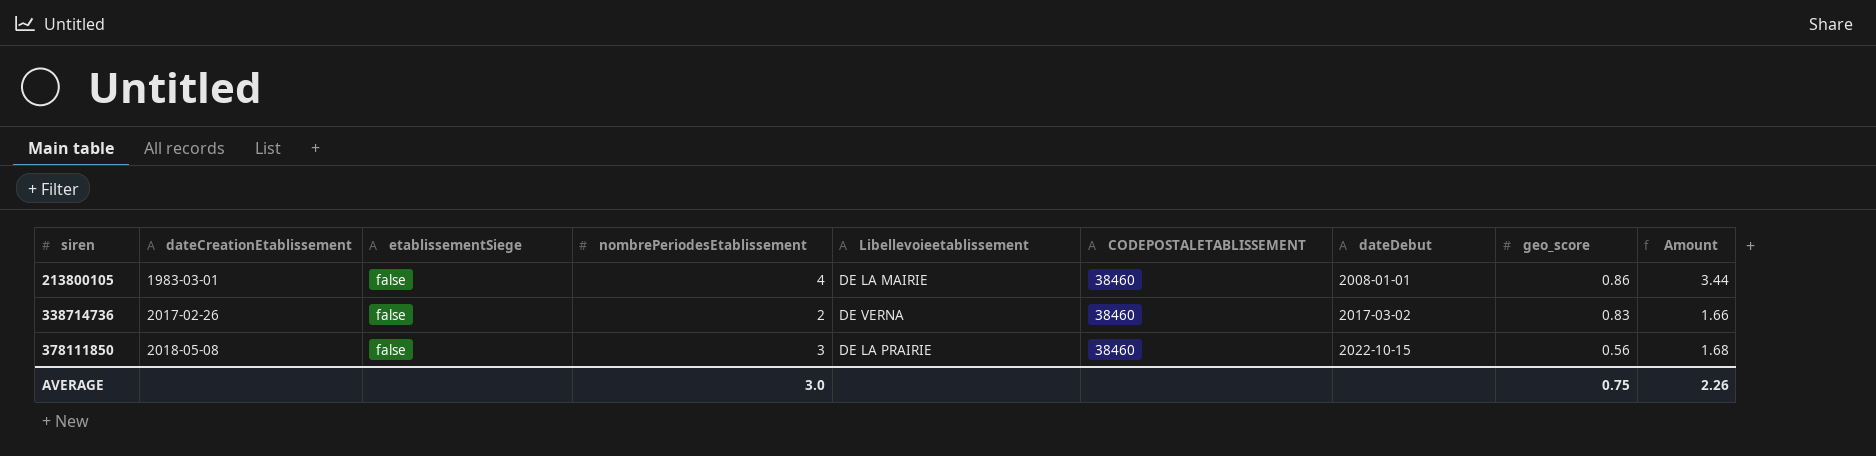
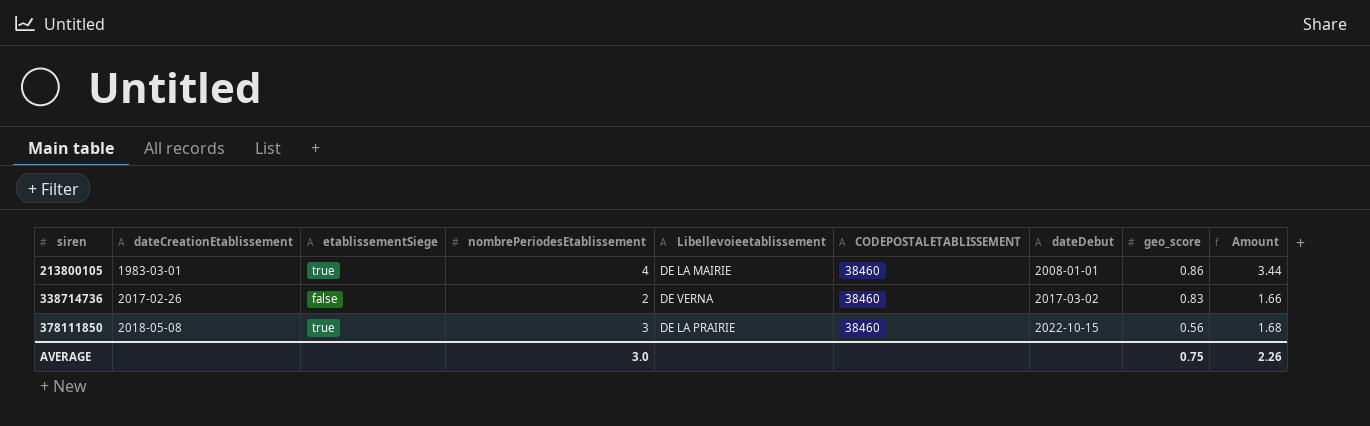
213800105 | etablissementSiege: false -> true
378111850 | etablissementSiege: false -> true

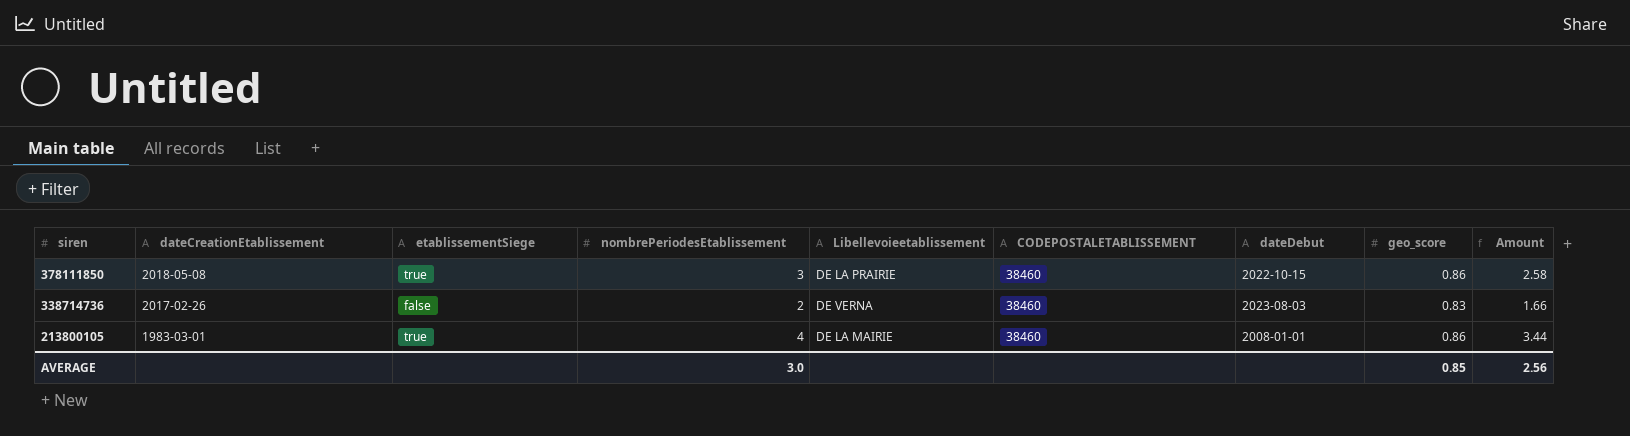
row order: siren ascending -> siren descending
378111850 | geo_score: 0.56 -> 0.86
378111850 | Amount: 1.68 -> 2.58
338714736 | dateDebut: 2017-03-02 -> 2023-08-03
AVERAGE | geo_score: 0.75 -> 0.85
AVERAGE | Amount: 2.26 -> 2.56

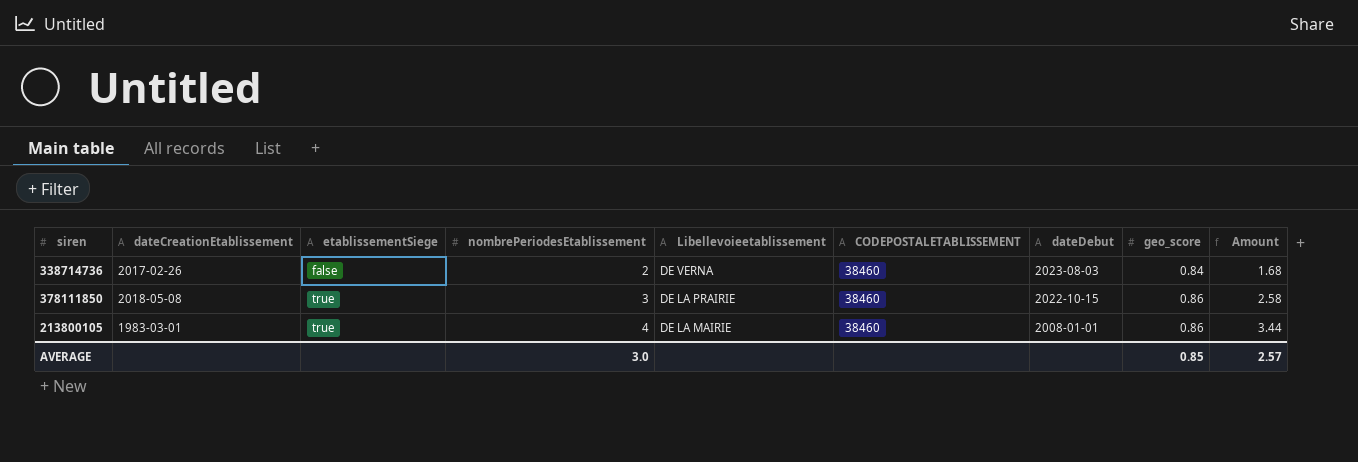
row order: siren descending -> etablissementSiege ascending
338714736 | geo_score: 0.83 -> 0.84
338714736 | Amount: 1.66 -> 1.68
AVERAGE | Amount: 2.56 -> 2.57

